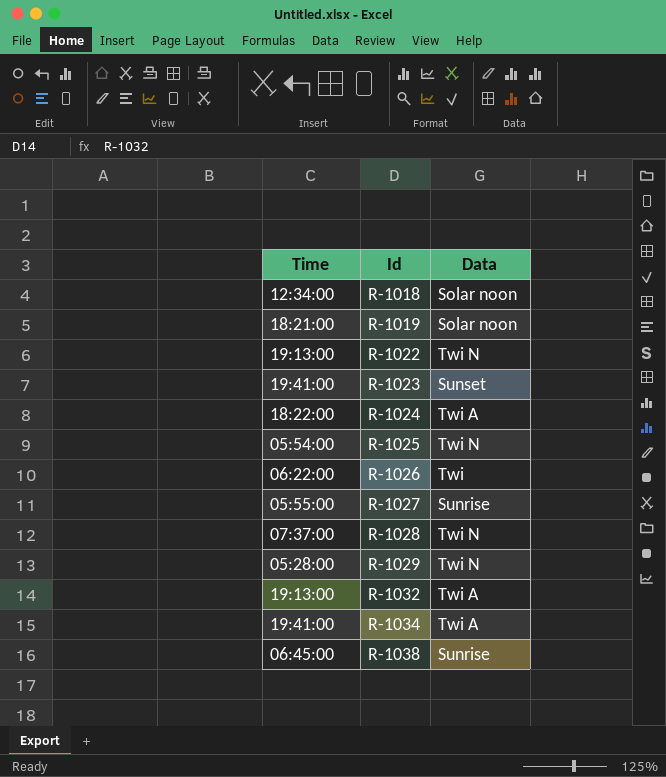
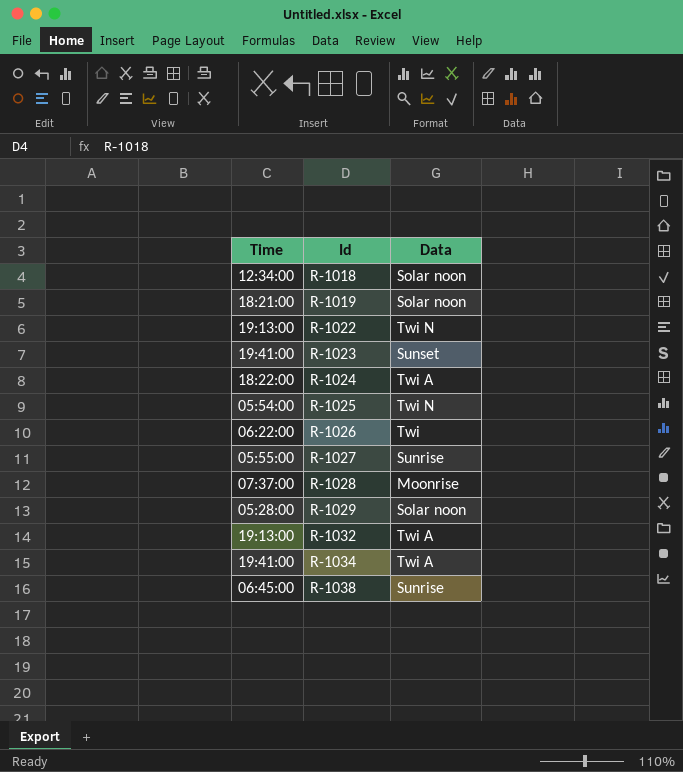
R-1028 | Data: Twi N -> Moonrise
R-1029 | Data: Twi N -> Solar noon

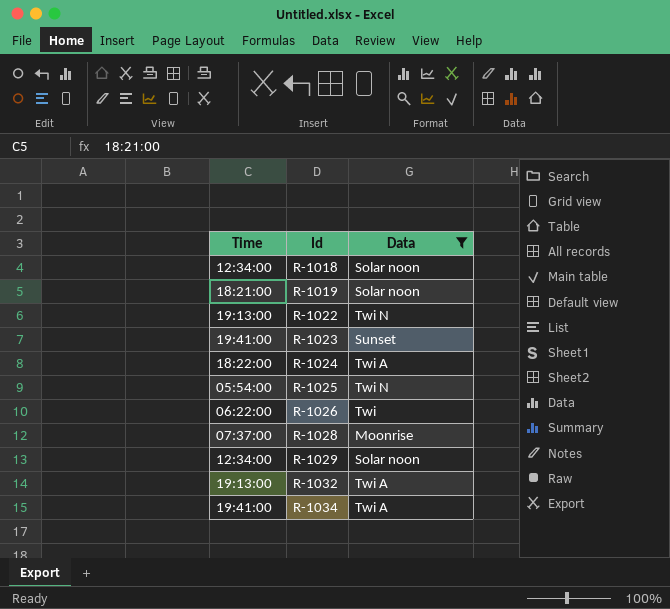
filter: none -> Data != Sunrise
R-1029 | Time: 05:28:00 -> 12:34:00

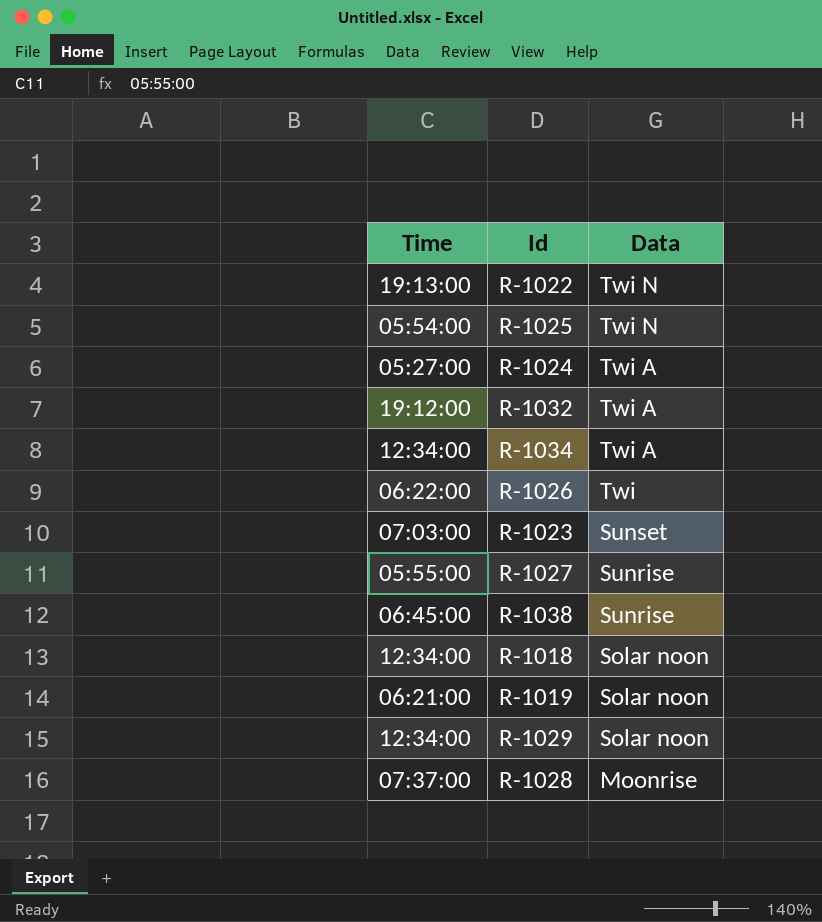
filter: Data != Sunrise -> none
row order: Id ascending -> Data descending
R-1024 | Time: 18:22:00 -> 05:27:00
R-1032 | Time: 19:13:00 -> 19:12:00
R-1034 | Time: 19:41:00 -> 12:34:00
R-1023 | Time: 19:41:00 -> 07:03:00
R-1019 | Time: 18:21:00 -> 06:21:00

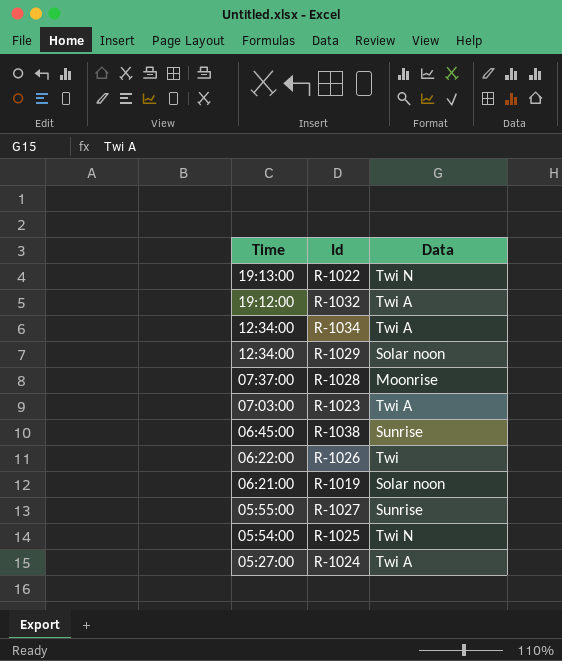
row order: Data descending -> Time descending
row R-1018: 12:34:00 | Solar noon -> none
R-1023 | Data: Sunset -> Twi A

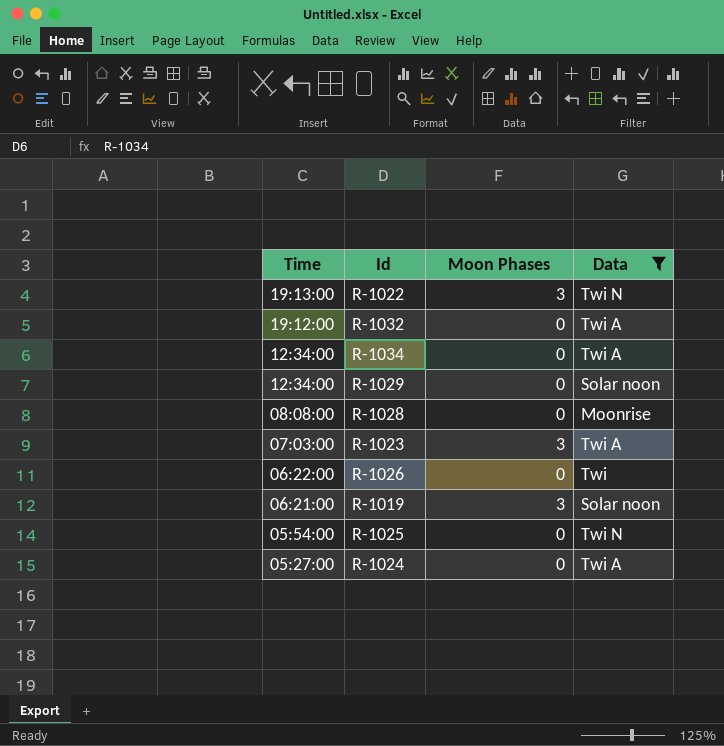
filter: none -> Data != Sunrise
column Moon Phases | position: none -> 3
R-1028 | Time: 07:37:00 -> 08:08:00

